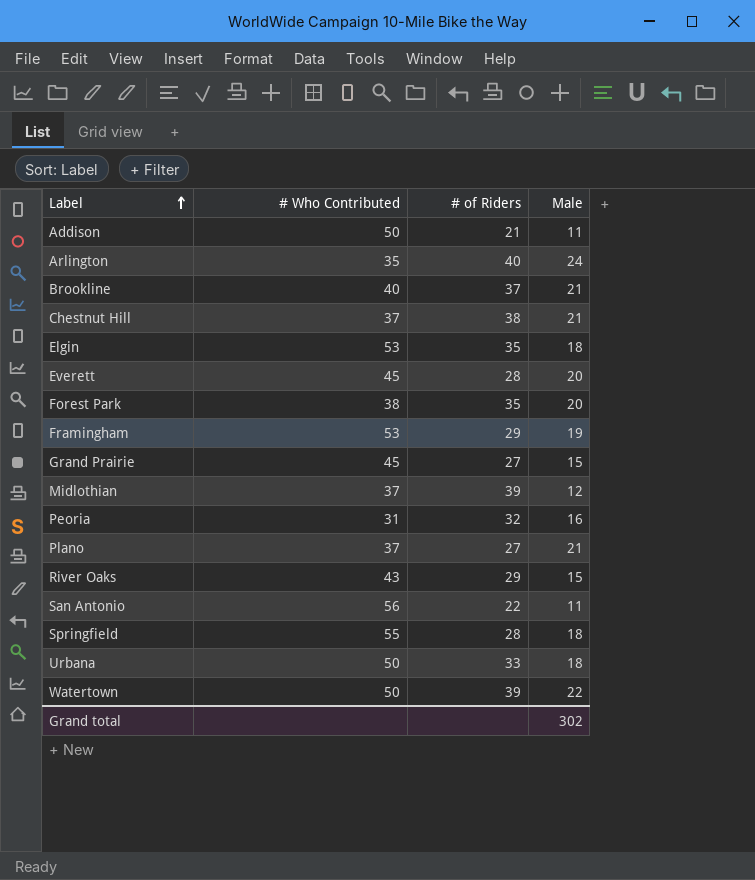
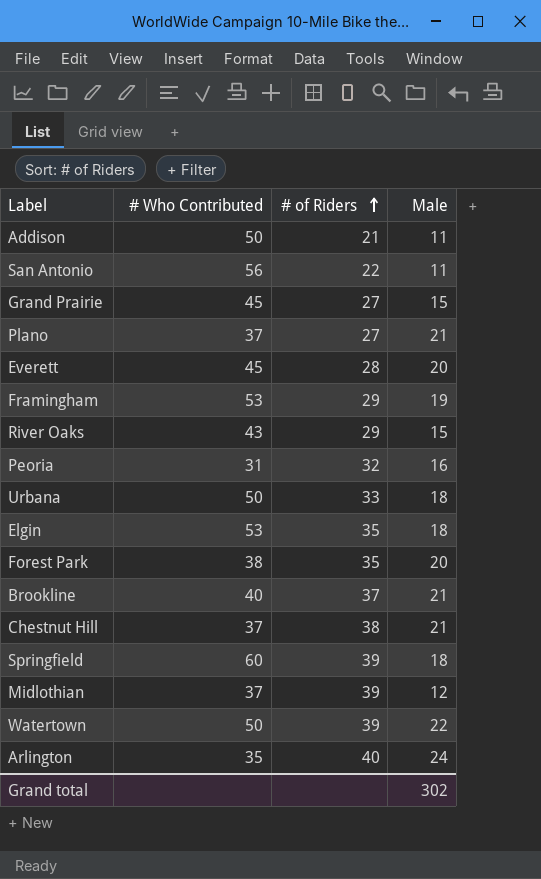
row order: Label ascending -> # of Riders ascending
Springfield | # Who Contributed: 55 -> 60
Springfield | # of Riders: 28 -> 39

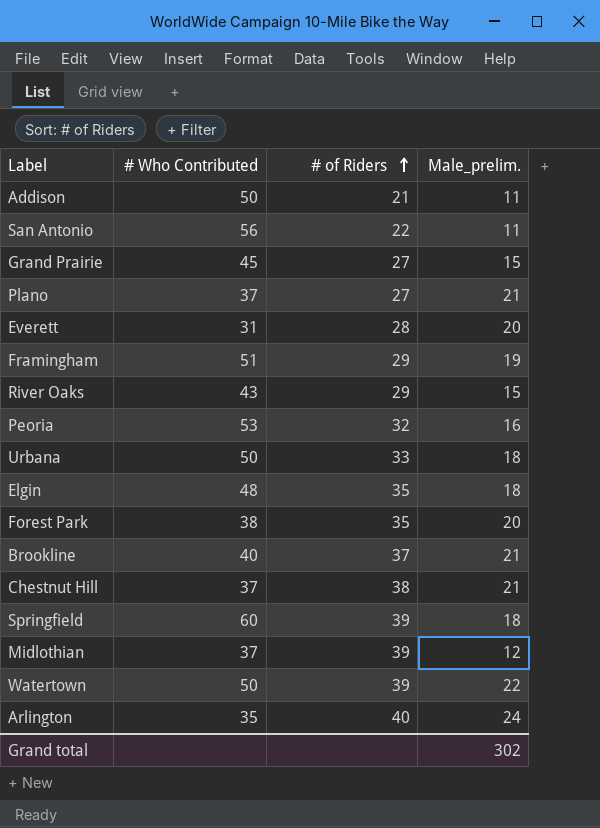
column name: Male -> Male_prelim.
Everett | # Who Contributed: 45 -> 31
Framingham | # Who Contributed: 53 -> 51
Peoria | # Who Contributed: 31 -> 53
Elgin | # Who Contributed: 53 -> 48

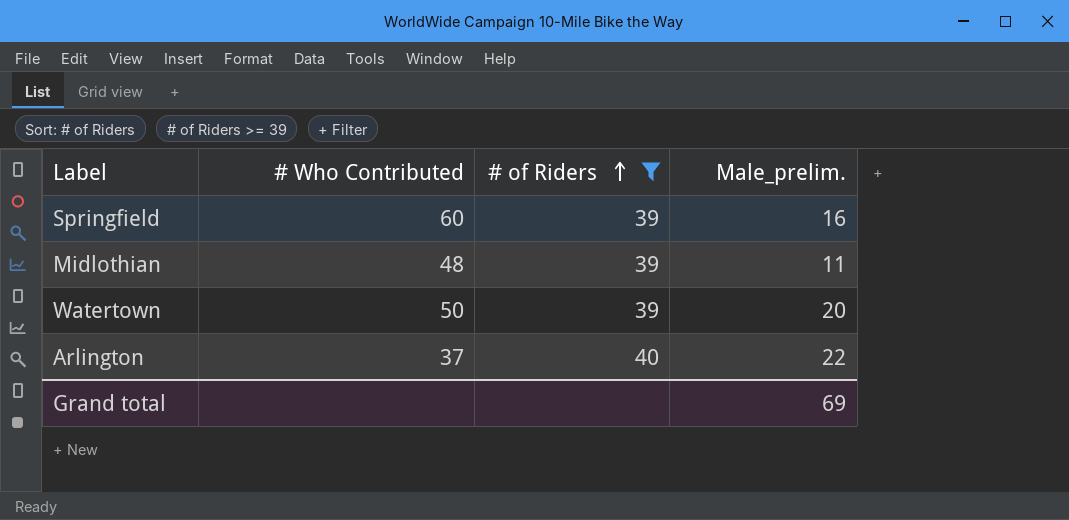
filter: none -> # of Riders >= 39
Springfield | Male_prelim.: 18 -> 16
Midlothian | # Who Contributed: 37 -> 48
Midlothian | Male_prelim.: 12 -> 11
Watertown | Male_prelim.: 22 -> 20
Arlington | # Who Contributed: 35 -> 37
Arlington | Male_prelim.: 24 -> 22
Grand total | Male_prelim.: 302 -> 69

